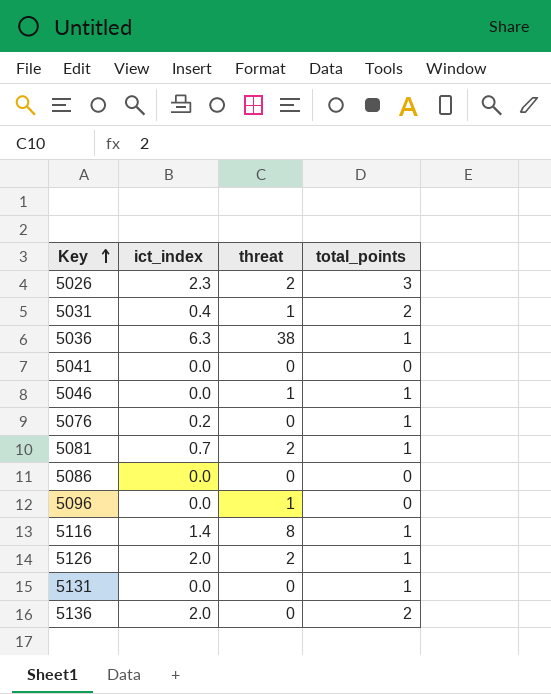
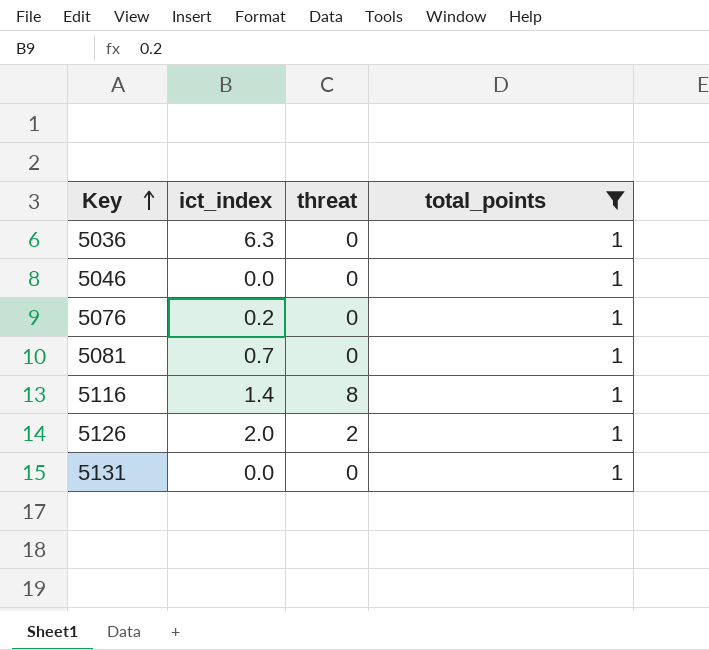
filter: none -> total_points = 1
5036 | threat: 38 -> 0
5046 | threat: 1 -> 0
5081 | threat: 2 -> 0

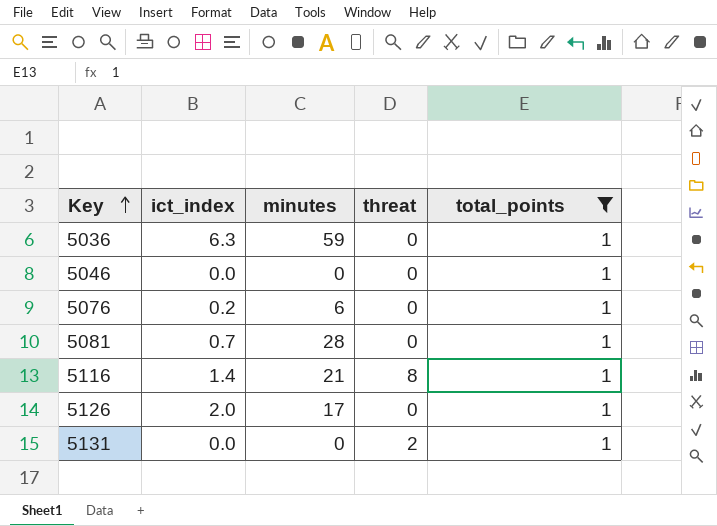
column minutes | position: none -> 3
5126 | threat: 2 -> 0
5131 | threat: 0 -> 2

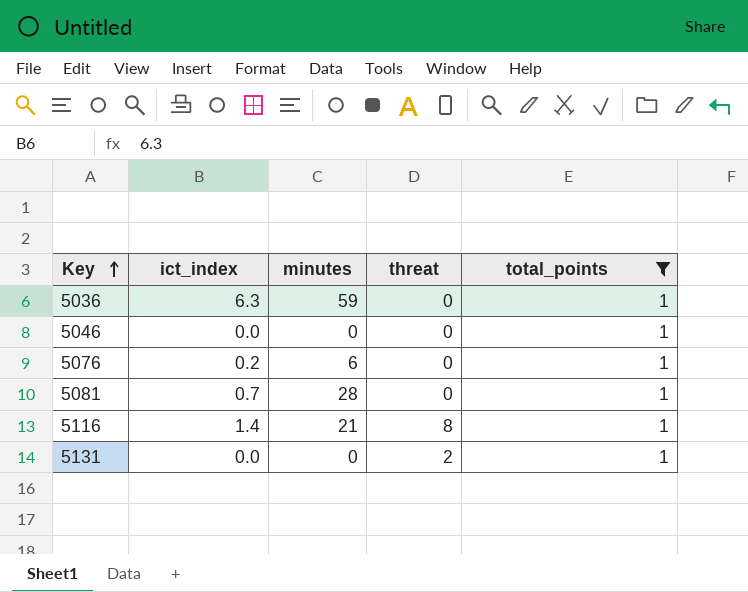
row 5126: 2.0 | 17 | 0 | 1 -> none

